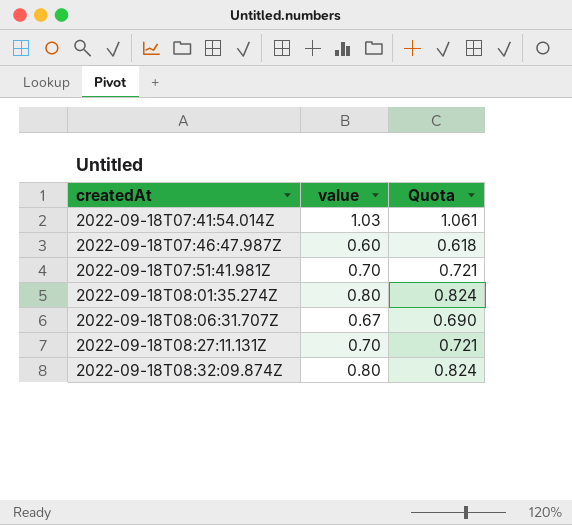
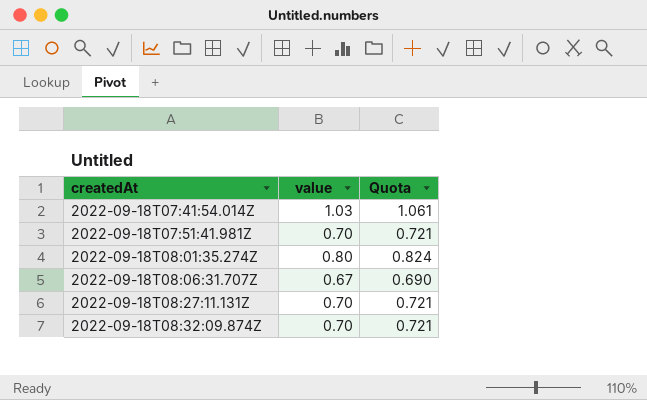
row 2022-09-18T07:46:47.987Z: 0.60 | 0.618 -> none
2022-09-18T08:32:09.874Z | value: 0.80 -> 0.70
2022-09-18T08:32:09.874Z | Quota: 0.824 -> 0.721

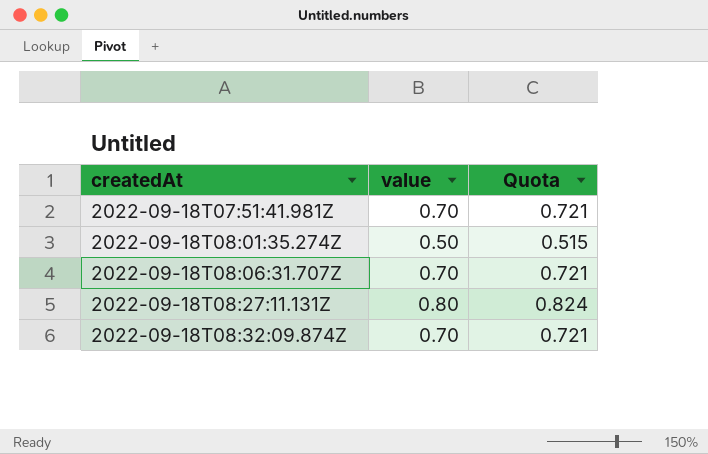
row 2022-09-18T07:41:54.014Z: 1.03 | 1.061 -> none
2022-09-18T08:01:35.274Z | value: 0.80 -> 0.50
2022-09-18T08:01:35.274Z | Quota: 0.824 -> 0.515
2022-09-18T08:06:31.707Z | value: 0.67 -> 0.70
2022-09-18T08:06:31.707Z | Quota: 0.690 -> 0.721
2022-09-18T08:27:11.131Z | value: 0.70 -> 0.80
2022-09-18T08:27:11.131Z | Quota: 0.721 -> 0.824

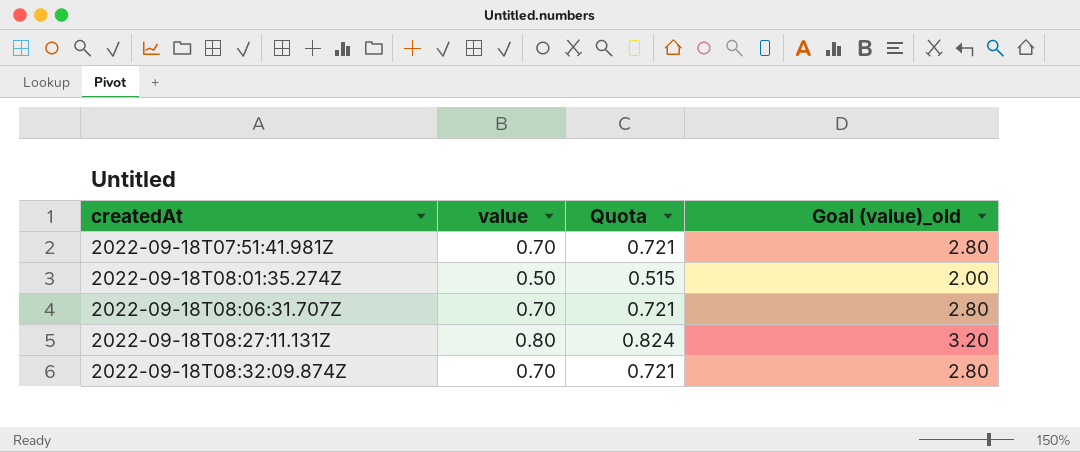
column Goal (value)_old | formula: none -> [value] * 4

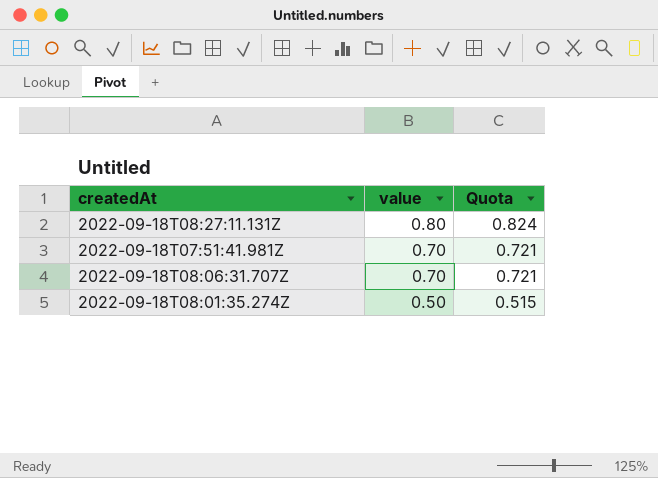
row order: createdAt ascending -> value descending
column Goal (value)_old | formula: [value] * 4 -> none
row 2022-09-18T08:32:09.874Z: 0.70 | 0.721 | 2.80 -> none

